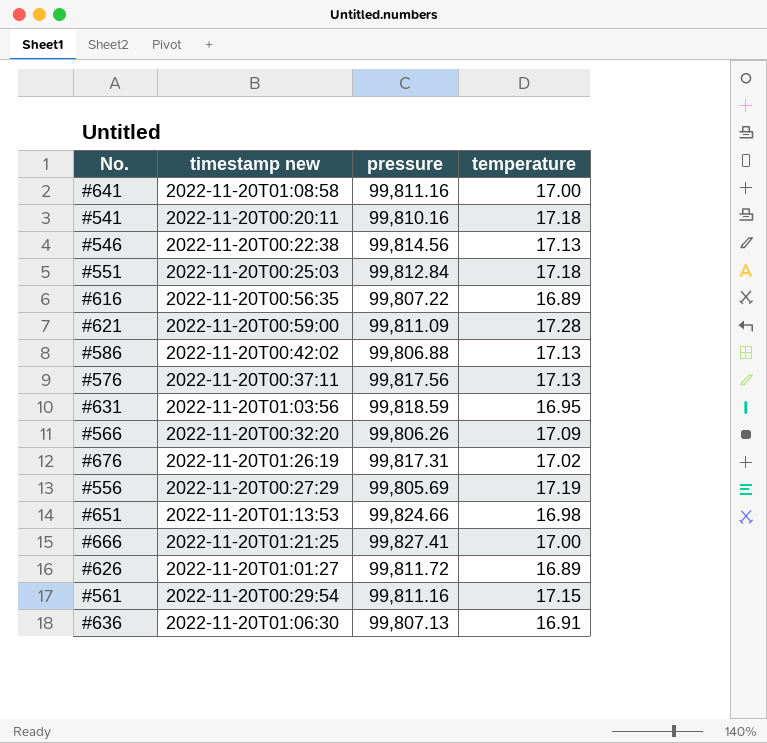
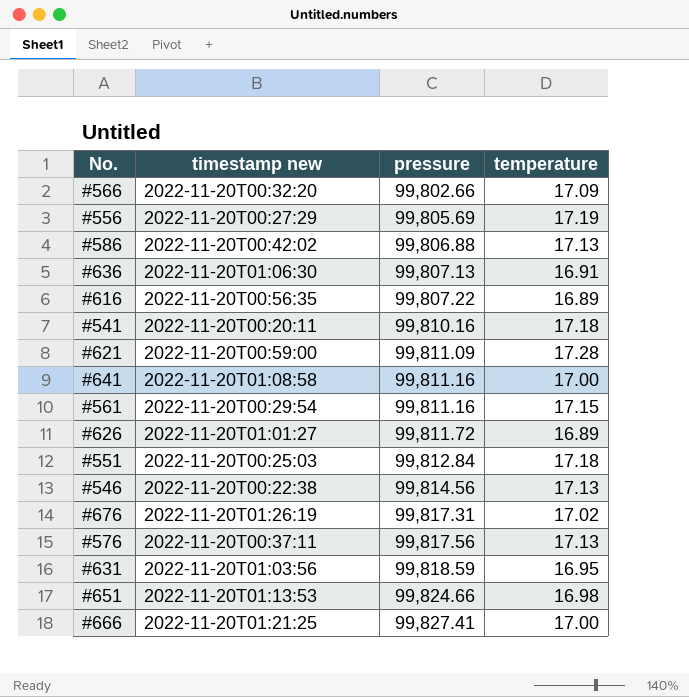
row order: none -> pressure ascending
#566 | pressure: 99,806.26 -> 99,802.66

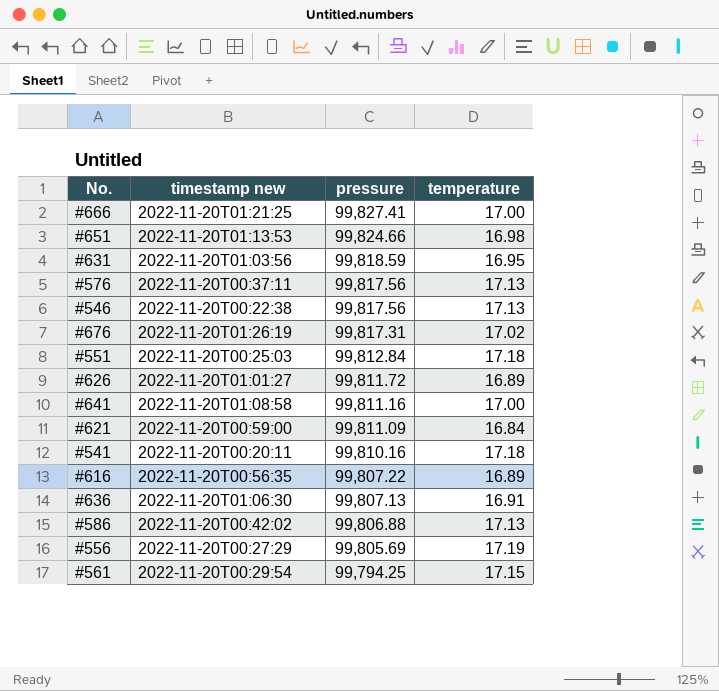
row order: pressure ascending -> pressure descending
row #566: 2022-11-20T00:32:20 | 99,802.66 | 17.09 -> none
#546 | pressure: 99,814.56 -> 99,817.56
#621 | temperature: 17.28 -> 16.84
#561 | pressure: 99,811.16 -> 99,794.25

